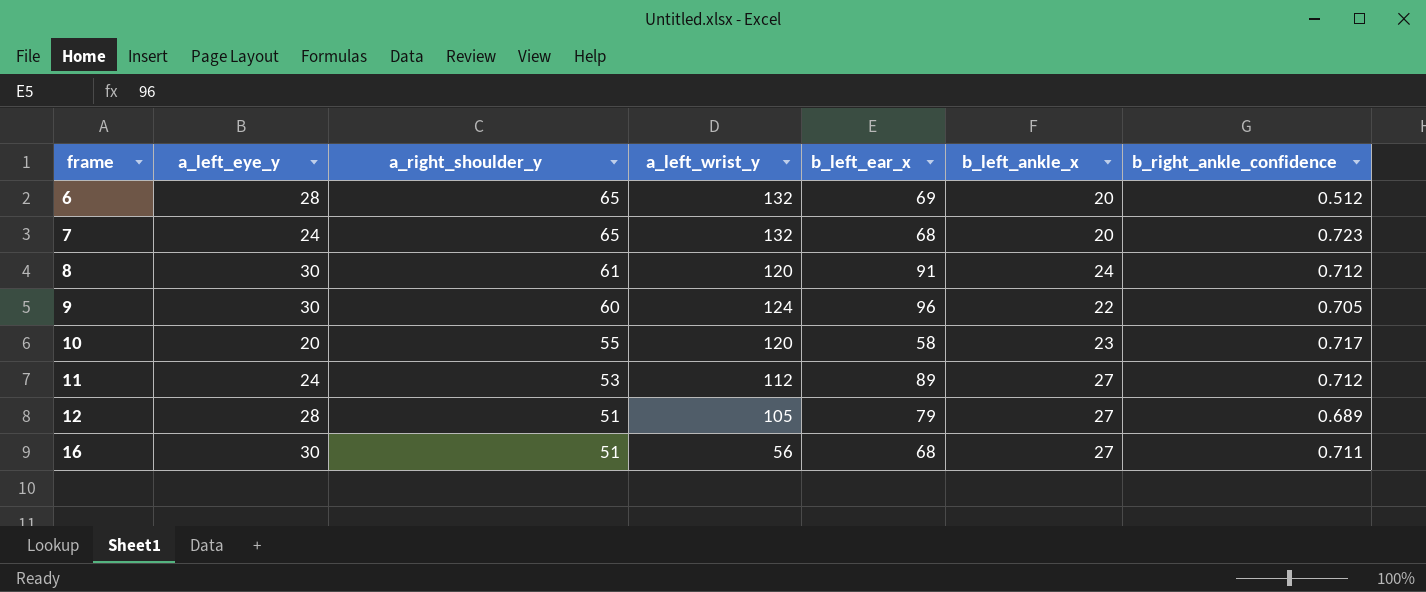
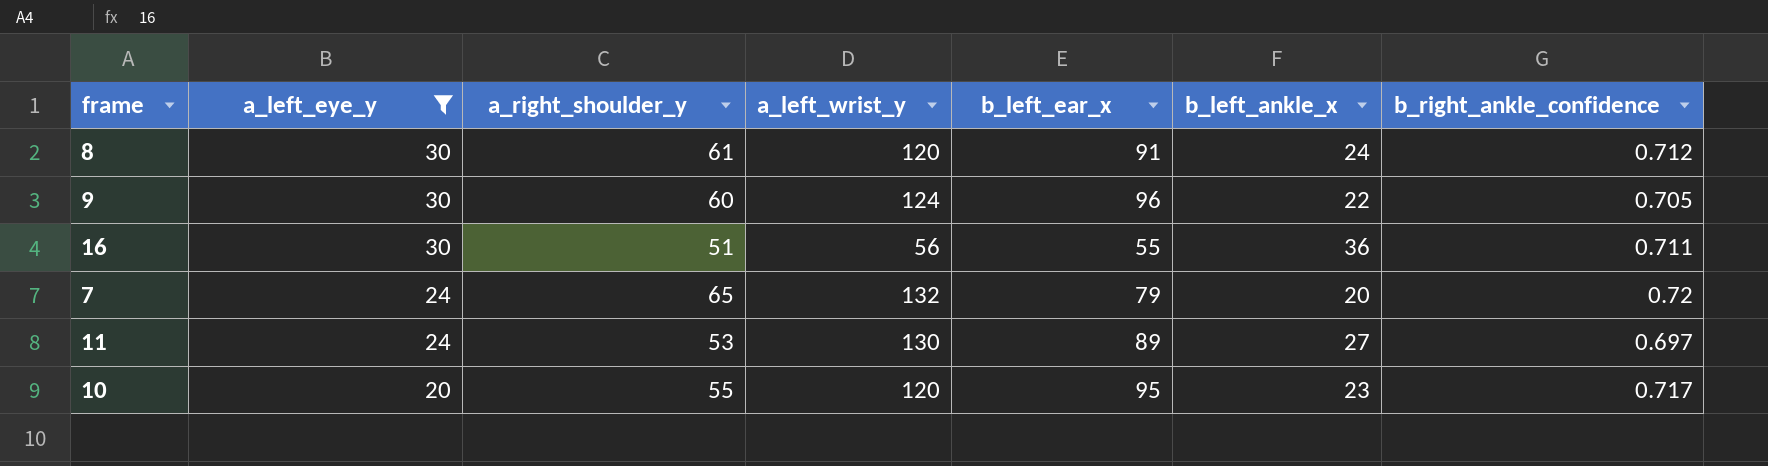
filter: none -> a_left_eye_y != 28
row order: frame ascending -> a_left_eye_y descending
16 | b_left_ear_x: 68 -> 55
16 | b_left_ankle_x: 27 -> 36
7 | b_left_ear_x: 68 -> 79
7 | b_right_ankle_confidence: 0.723 -> 0.72
11 | a_left_wrist_y: 112 -> 130
11 | b_right_ankle_confidence: 0.712 -> 0.697
10 | b_left_ear_x: 58 -> 95

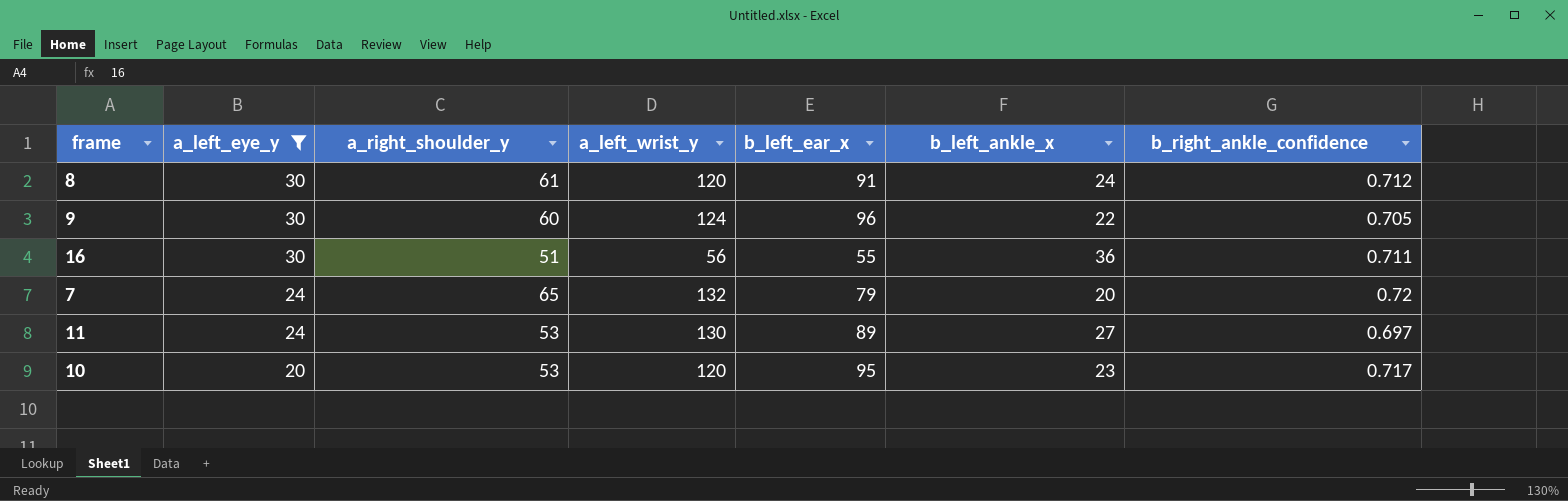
10 | a_right_shoulder_y: 55 -> 53

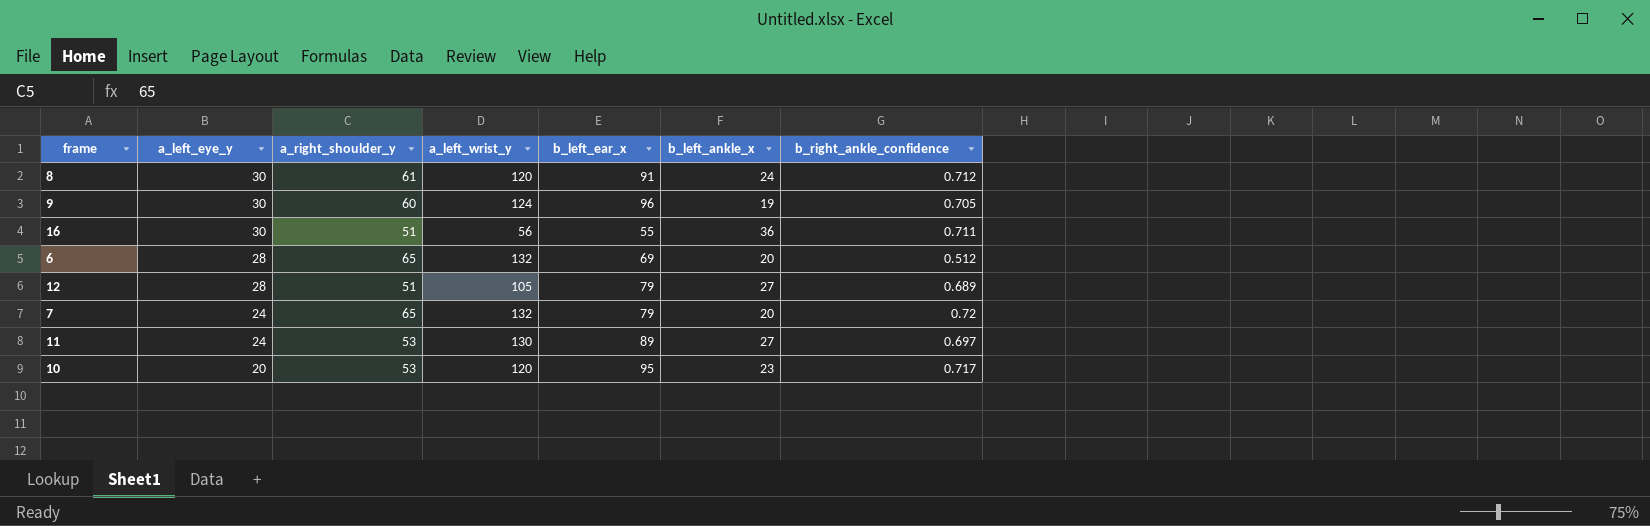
filter: a_left_eye_y != 28 -> none
9 | b_left_ankle_x: 22 -> 19

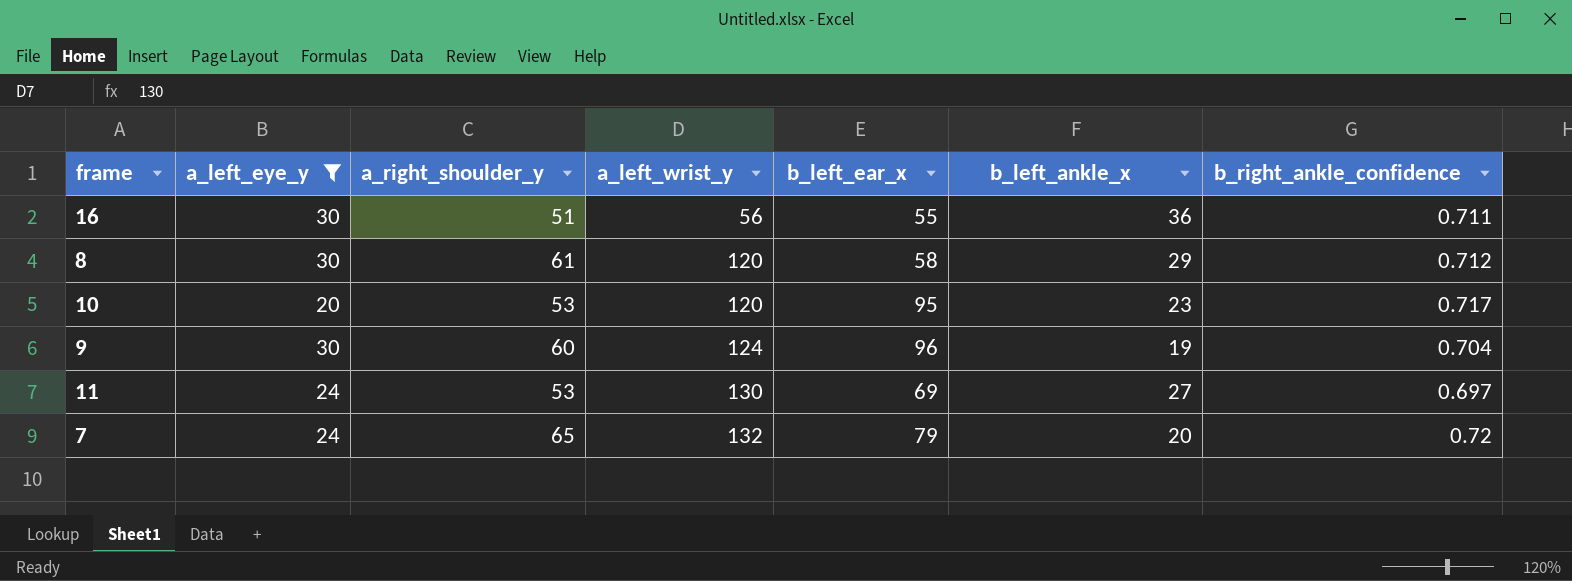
filter: none -> a_left_eye_y != 28
row order: a_left_eye_y descending -> a_left_wrist_y ascending
8 | b_left_ear_x: 91 -> 58
8 | b_left_ankle_x: 24 -> 29
9 | b_right_ankle_confidence: 0.705 -> 0.704
11 | b_left_ear_x: 89 -> 69

